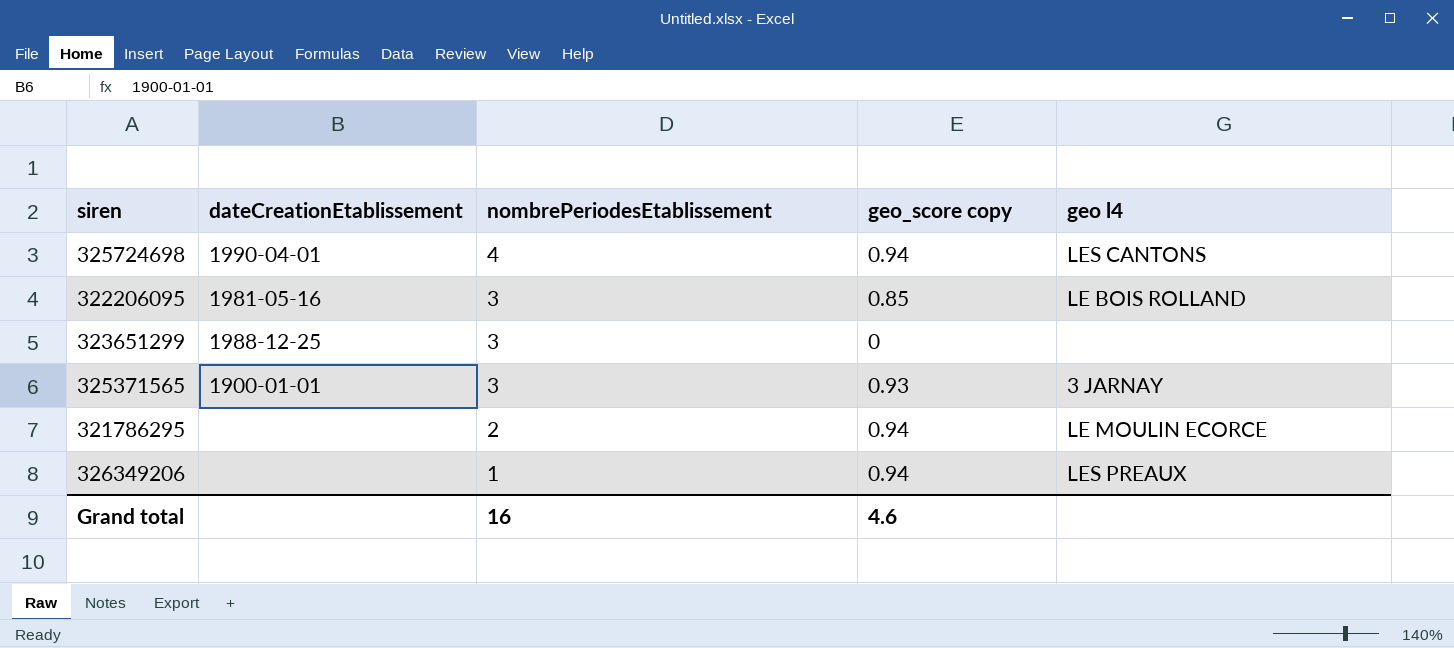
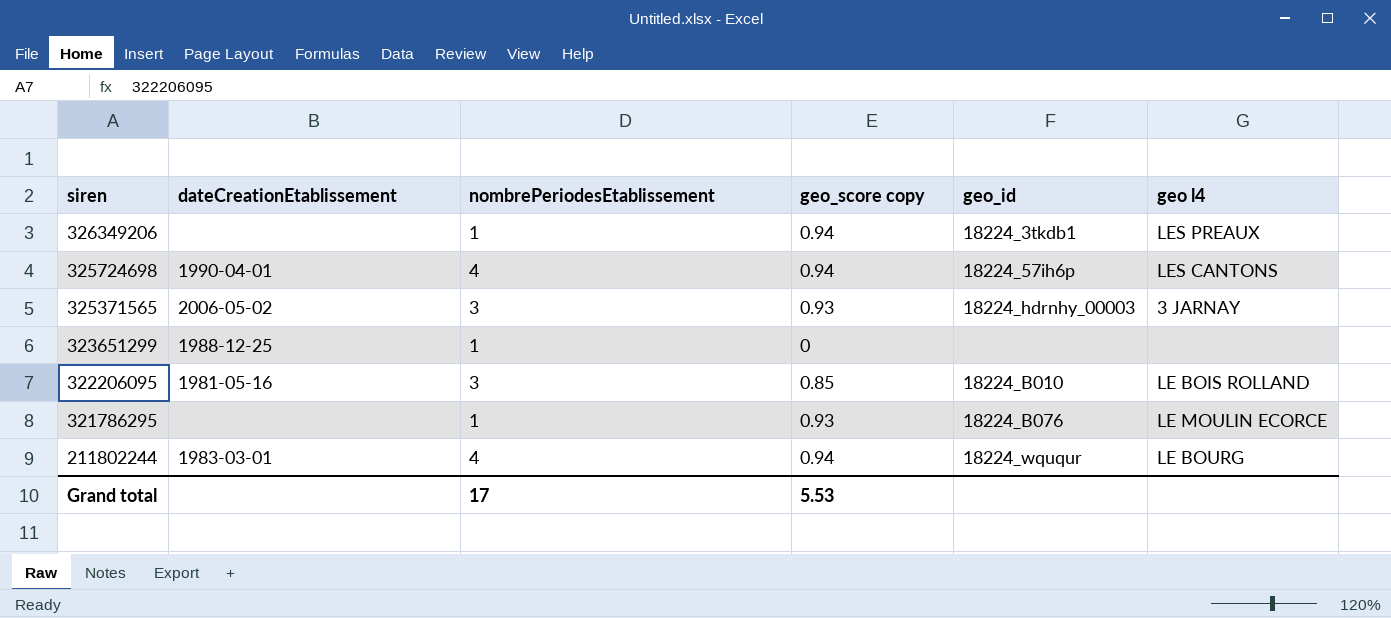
row order: nombrePeriodesEtablissement descending -> siren descending
column geo_id | position: none -> 5
325371565 | dateCreationEtablissement: 1900-01-01 -> 2006-05-02
323651299 | nombrePeriodesEtablissement: 3 -> 1
321786295 | nombrePeriodesEtablissement: 2 -> 1
321786295 | geo_score copy: 0.94 -> 0.93
row 211802244: none -> 1983-03-01 | 4 | 0.94 | 18224_wququr | LE BOURG
Grand total | nombrePeriodesEtablissement: 16 -> 17
Grand total | geo_score copy: 4.6 -> 5.53

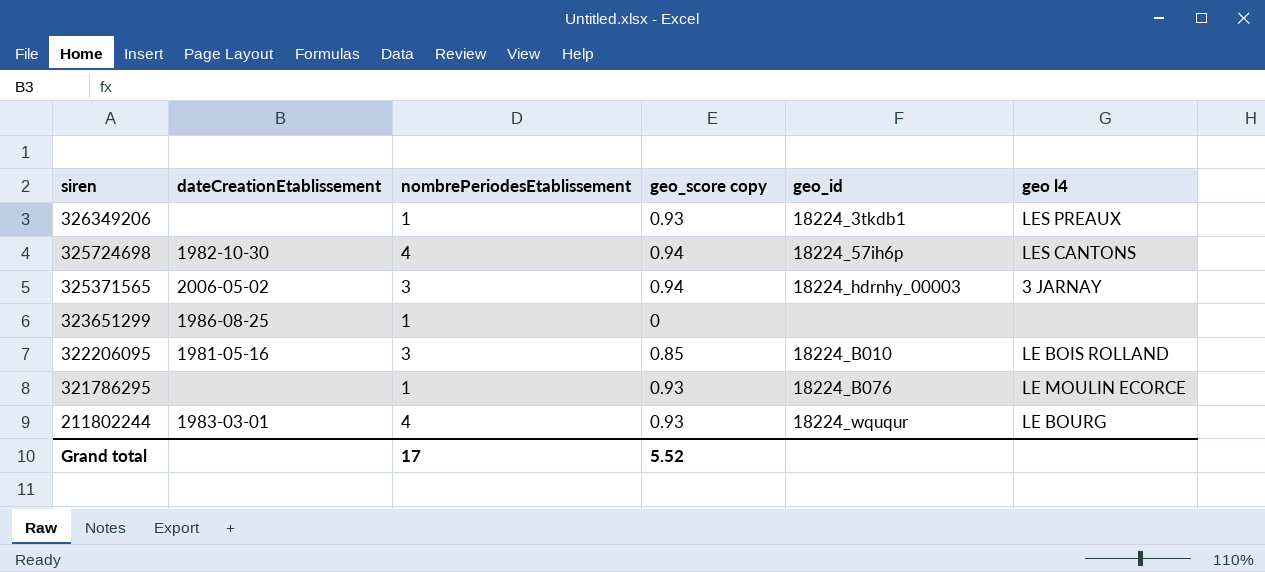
326349206 | geo_score copy: 0.94 -> 0.93
325724698 | dateCreationEtablissement: 1990-04-01 -> 1982-10-30
325371565 | geo_score copy: 0.93 -> 0.94
323651299 | dateCreationEtablissement: 1988-12-25 -> 1986-08-25
211802244 | geo_score copy: 0.94 -> 0.93
Grand total | geo_score copy: 5.53 -> 5.52

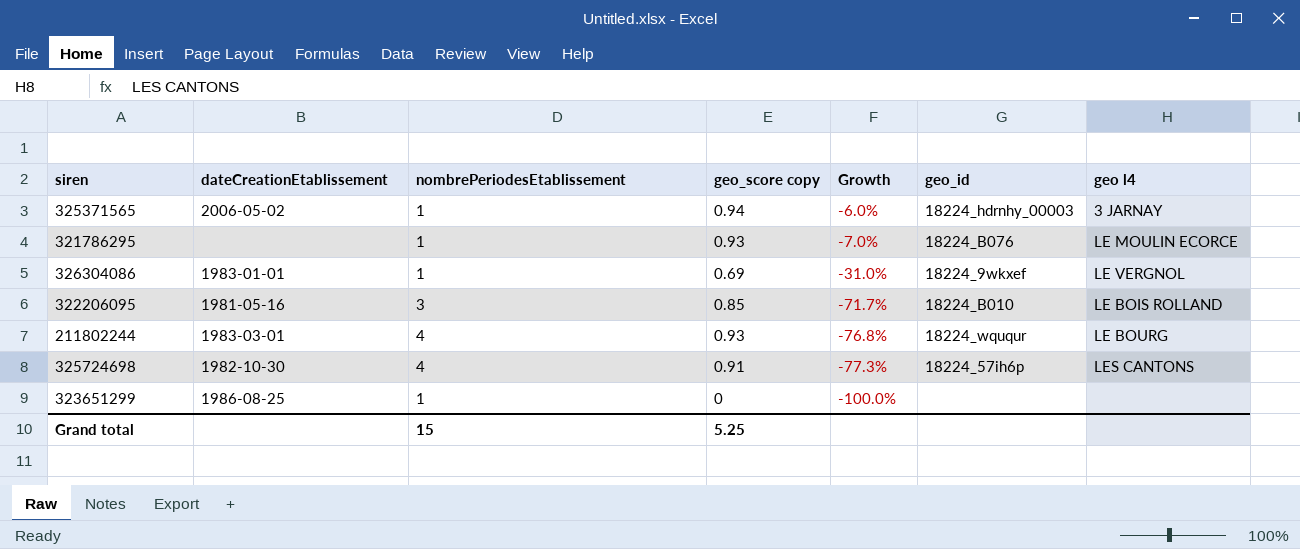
row order: siren descending -> Growth descending
column Growth | formula: none -> ([geo_score copy] - [nombrePeriodesEtablissement]) / [nombrePeriodesEtablissement]
row 326349206: none | 1 | 0.93 | 18224_3tkdb1 | LES PREAUX -> none
325371565 | nombrePeriodesEtablissement: 3 -> 1
row 326304086: none -> 1983-01-01 | 1 | 0.69 | -31.0% | 18224_9wkxef | LE VERGNOL
325724698 | geo_score copy: 0.94 -> 0.91
Grand total | nombrePeriodesEtablissement: 17 -> 15
Grand total | geo_score copy: 5.52 -> 5.25

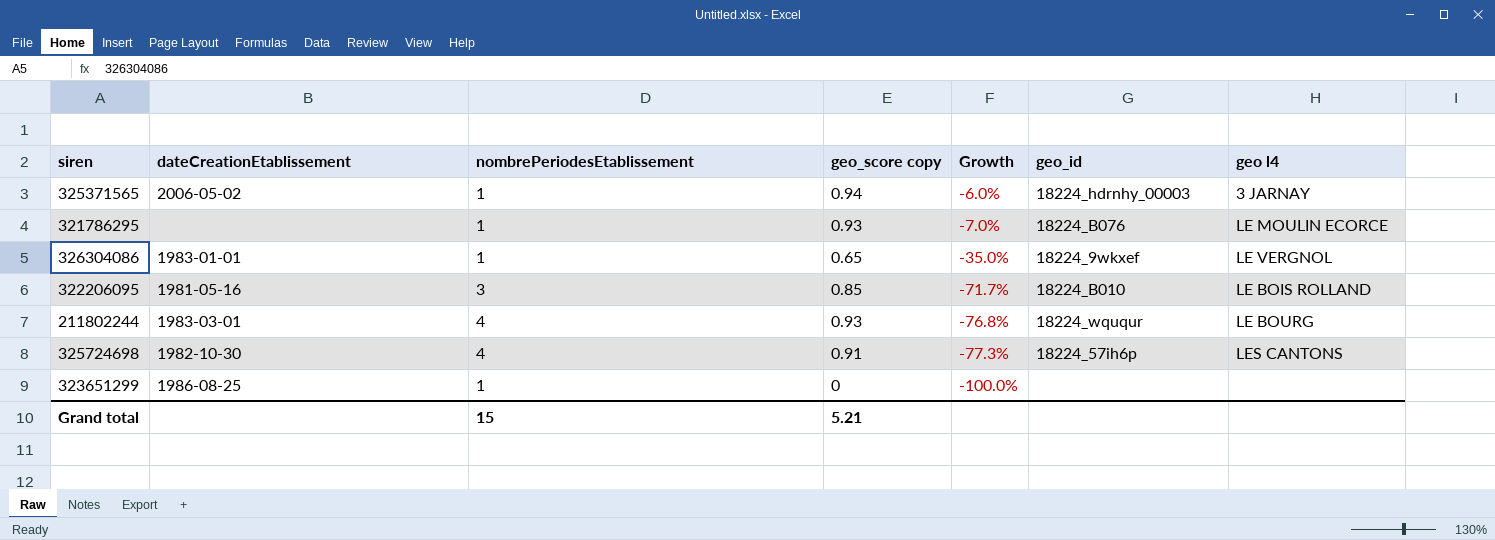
326304086 | geo_score copy: 0.69 -> 0.65
326304086 | Growth: -31.0% -> -35.0%
Grand total | geo_score copy: 5.25 -> 5.21

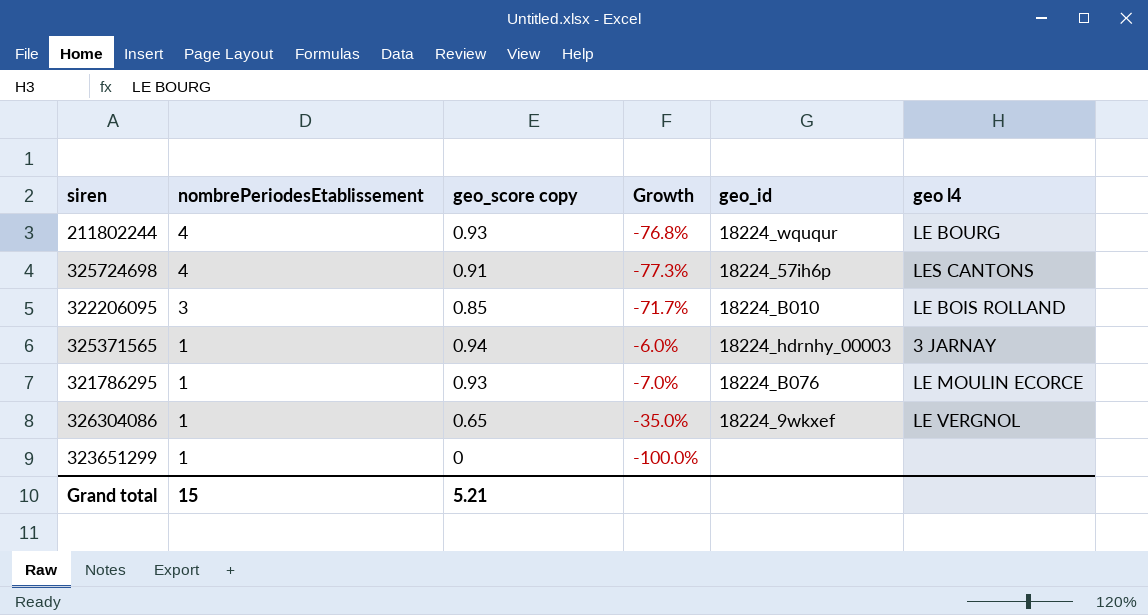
row order: Growth descending -> nombrePeriodesEtablissement descending
column dateCreationEtablissement | position: 2 -> none

